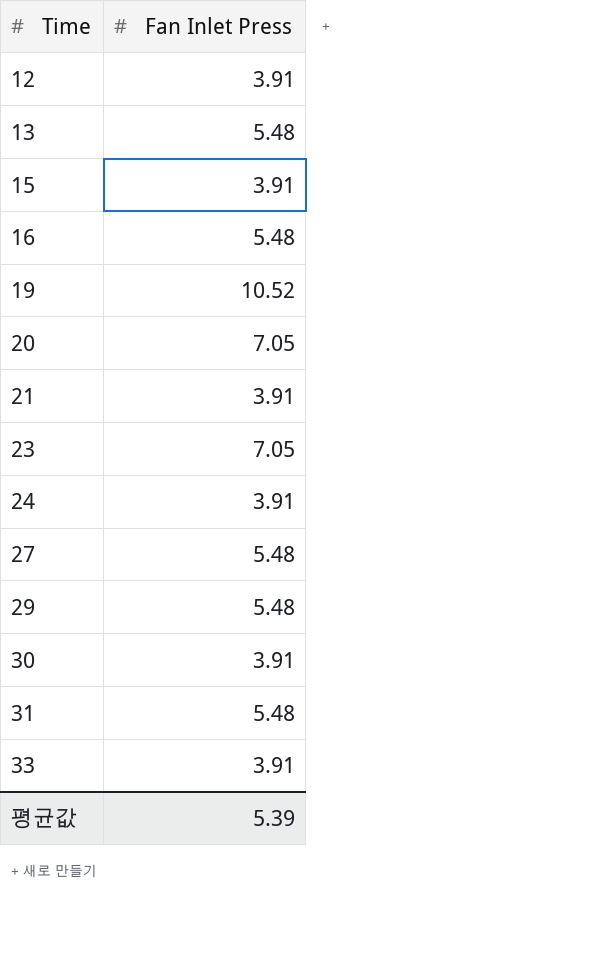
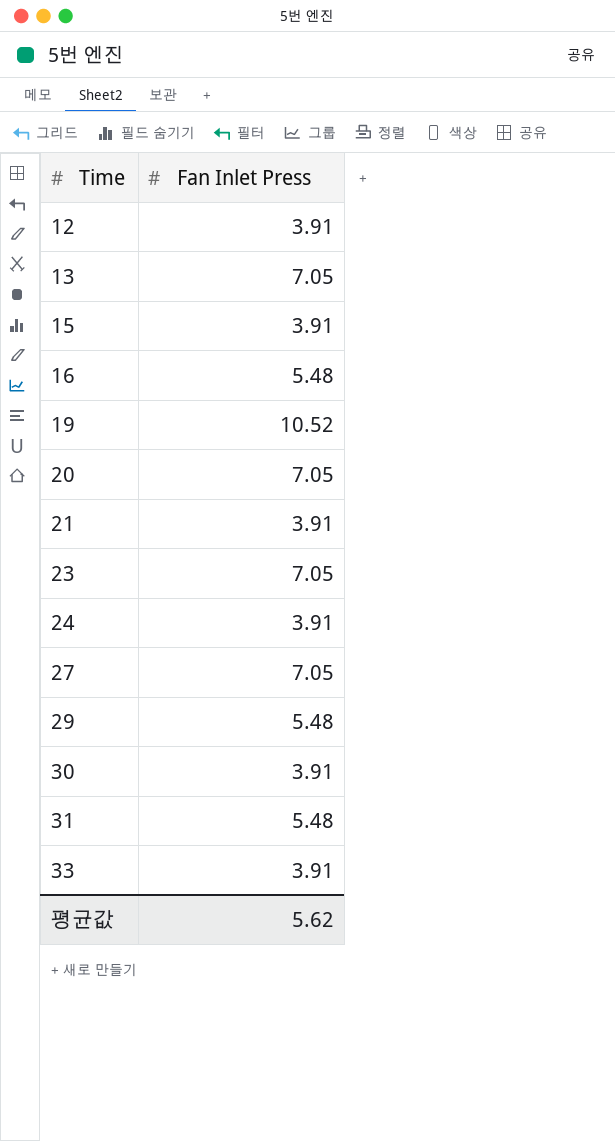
13 | Fan Inlet Press: 5.48 -> 7.05
27 | Fan Inlet Press: 5.48 -> 7.05
평균값 | Fan Inlet Press: 5.39 -> 5.62

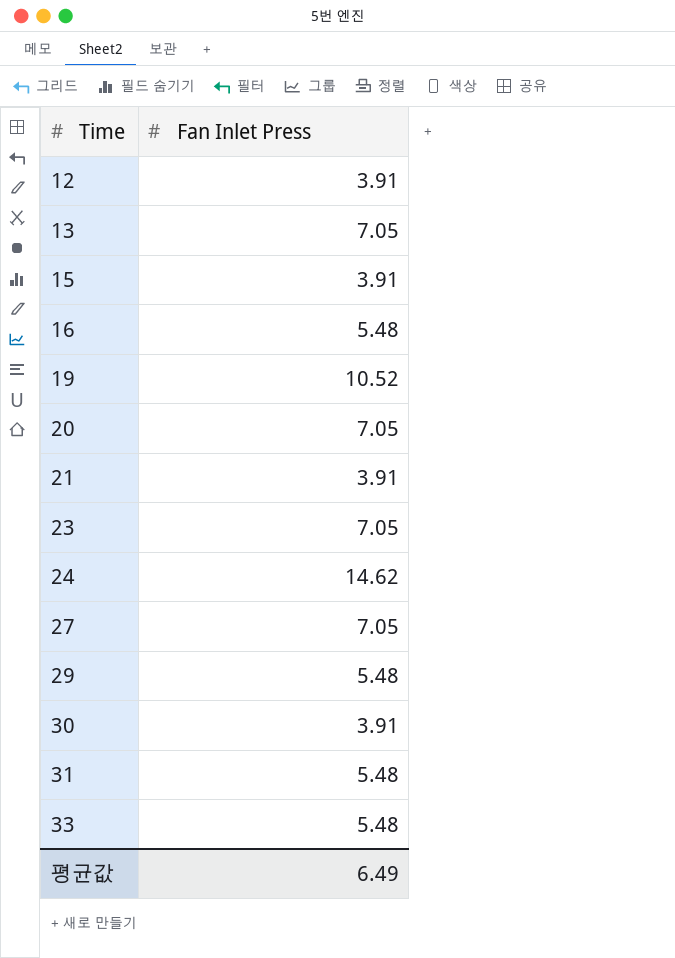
24 | Fan Inlet Press: 3.91 -> 14.62
33 | Fan Inlet Press: 3.91 -> 5.48
평균값 | Fan Inlet Press: 5.62 -> 6.49

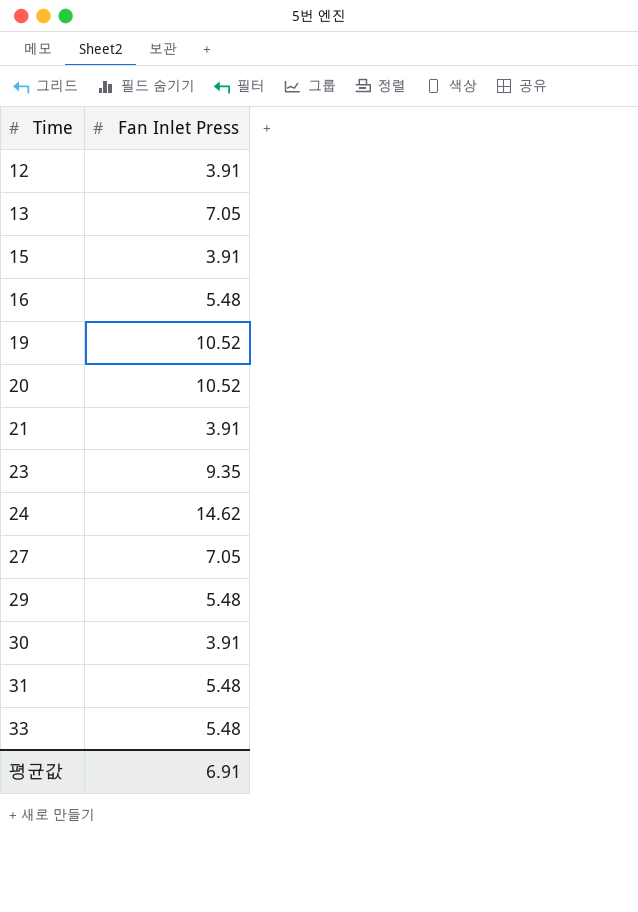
20 | Fan Inlet Press: 7.05 -> 10.52
23 | Fan Inlet Press: 7.05 -> 9.35
평균값 | Fan Inlet Press: 6.49 -> 6.91

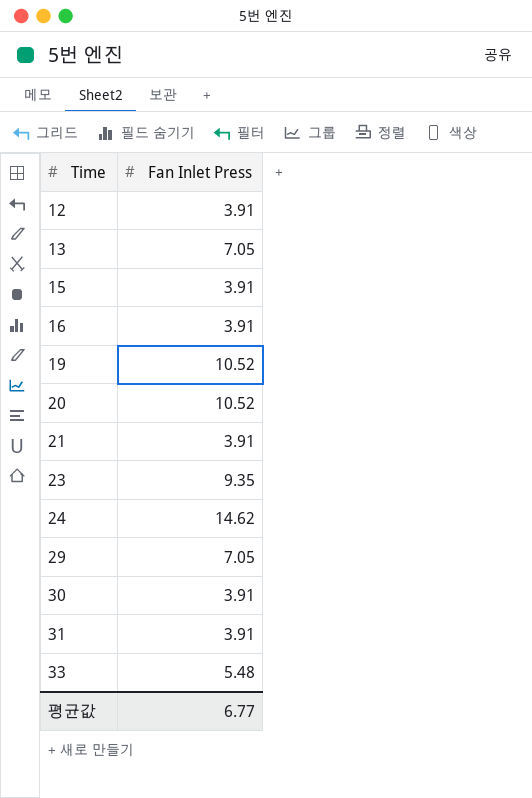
row 27: 7.05 -> none
16 | Fan Inlet Press: 5.48 -> 3.91
29 | Fan Inlet Press: 5.48 -> 7.05
31 | Fan Inlet Press: 5.48 -> 3.91
평균값 | Fan Inlet Press: 6.91 -> 6.77

